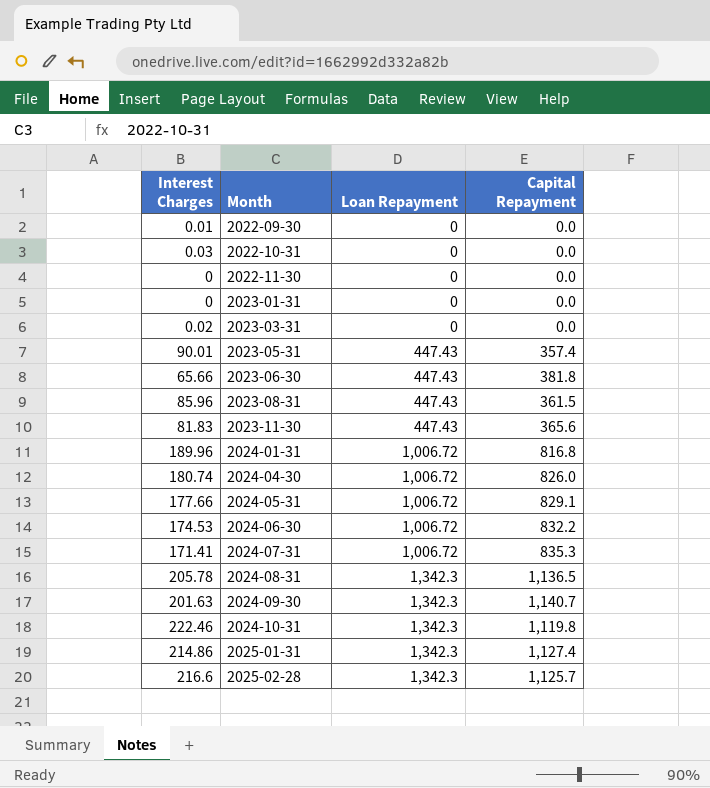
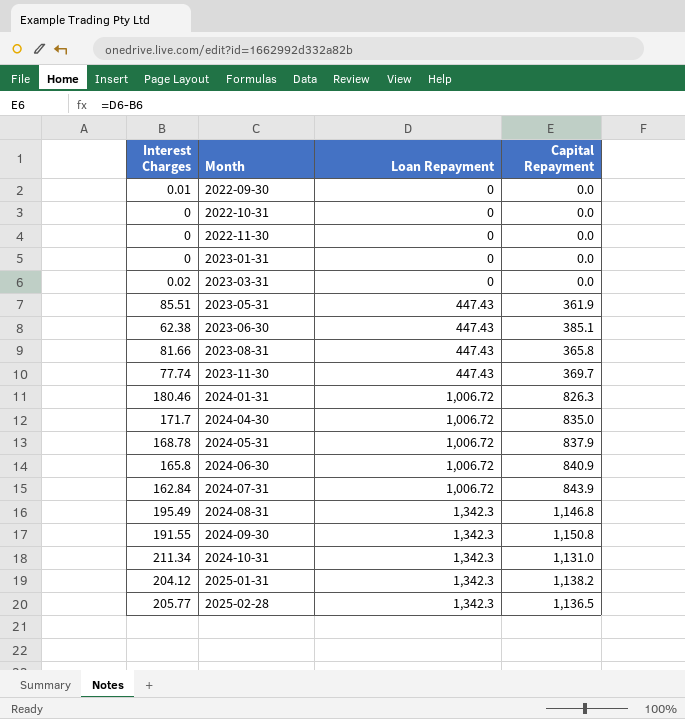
2022-10-31 | Interest Charges: 0.03 -> 0
2023-05-31 | Interest Charges: 90.01 -> 85.51
2023-05-31 | Capital Repayment: 357.4 -> 361.9
2023-06-30 | Interest Charges: 65.66 -> 62.38
2023-06-30 | Capital Repayment: 381.8 -> 385.1
2023-08-31 | Interest Charges: 85.96 -> 81.66
2023-08-31 | Capital Repayment: 361.5 -> 365.8
2023-11-30 | Interest Charges: 81.83 -> 77.74
2023-11-30 | Capital Repayment: 365.6 -> 369.7
2024-01-31 | Interest Charges: 189.96 -> 180.46
2024-01-31 | Capital Repayment: 816.8 -> 826.3
2024-04-30 | Interest Charges: 180.74 -> 171.7
2024-04-30 | Capital Repayment: 826.0 -> 835.0
2024-05-31 | Interest Charges: 177.66 -> 168.78
2024-05-31 | Capital Repayment: 829.1 -> 837.9
2024-06-30 | Interest Charges: 174.53 -> 165.8
2024-06-30 | Capital Repayment: 832.2 -> 840.9
2024-07-31 | Interest Charges: 171.41 -> 162.84
2024-07-31 | Capital Repayment: 835.3 -> 843.9
2024-08-31 | Interest Charges: 205.78 -> 195.49
2024-08-31 | Capital Repayment: 1,136.5 -> 1,146.8
2024-09-30 | Interest Charges: 201.63 -> 191.55
2024-09-30 | Capital Repayment: 1,140.7 -> 1,150.8
2024-10-31 | Interest Charges: 222.46 -> 211.34
2024-10-31 | Capital Repayment: 1,119.8 -> 1,131.0
2025-01-31 | Interest Charges: 214.86 -> 204.12
2025-01-31 | Capital Repayment: 1,127.4 -> 1,138.2
2025-02-28 | Interest Charges: 216.6 -> 205.77
2025-02-28 | Capital Repayment: 1,125.7 -> 1,136.5

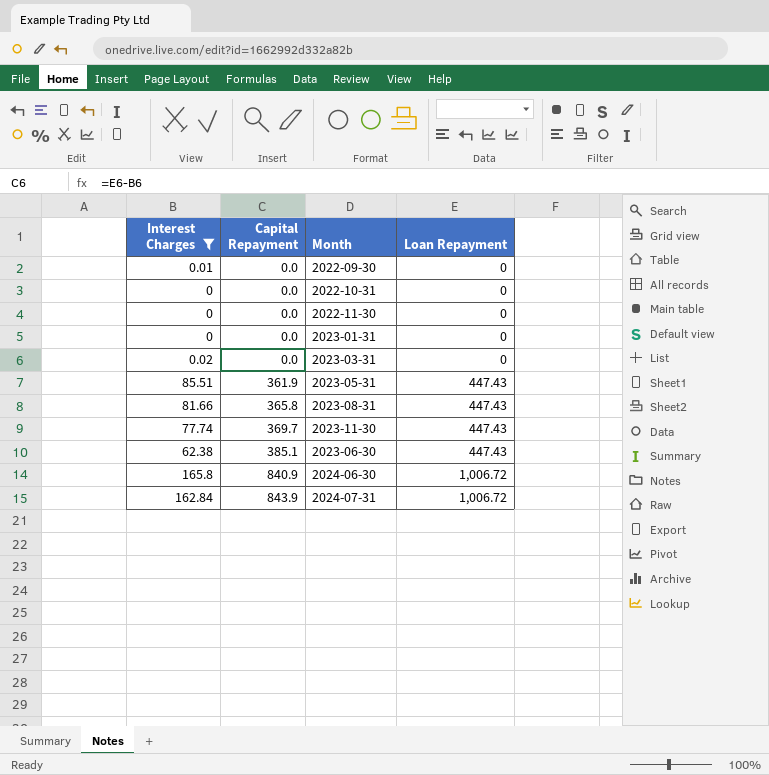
filter: none -> Interest Charges <= 165.8
row order: Month ascending -> Capital Repayment ascending
column Capital Repayment | position: 4 -> 2

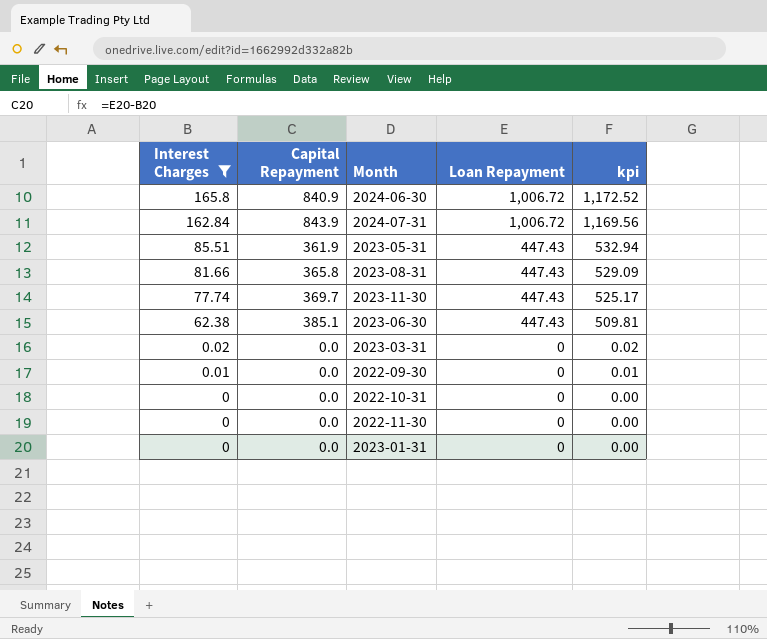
row order: Capital Repayment ascending -> Interest Charges descending
column kpi | formula: none -> [Interest Charges] + [Loan Repayment]

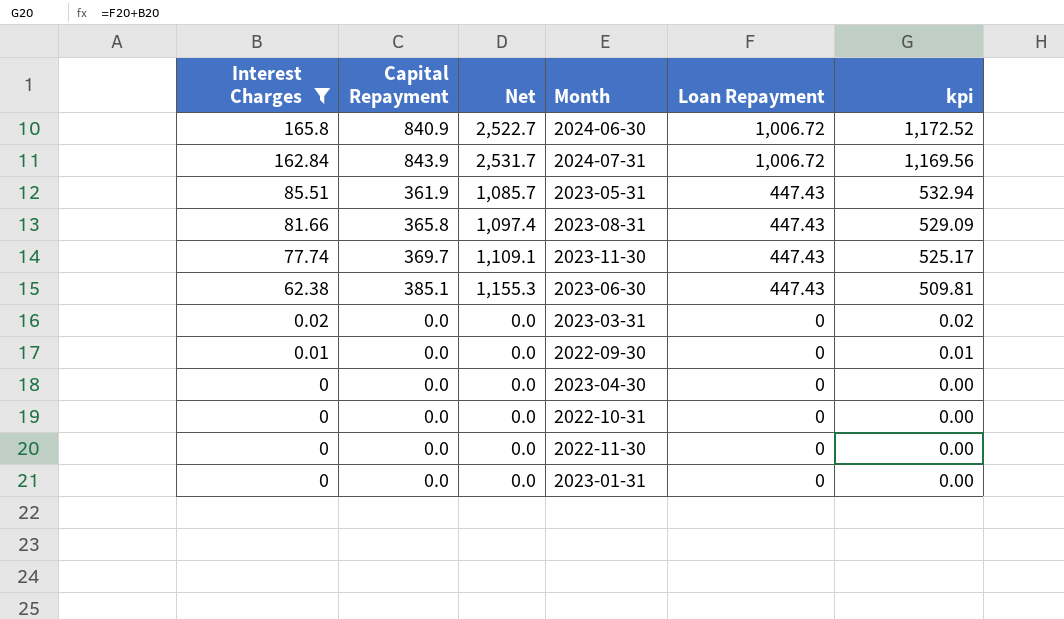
column Net | formula: none -> [Capital Repayment] * 3
row 2023-04-30: none -> 0 | 0.0 | 0.0 | 0 | 0.00

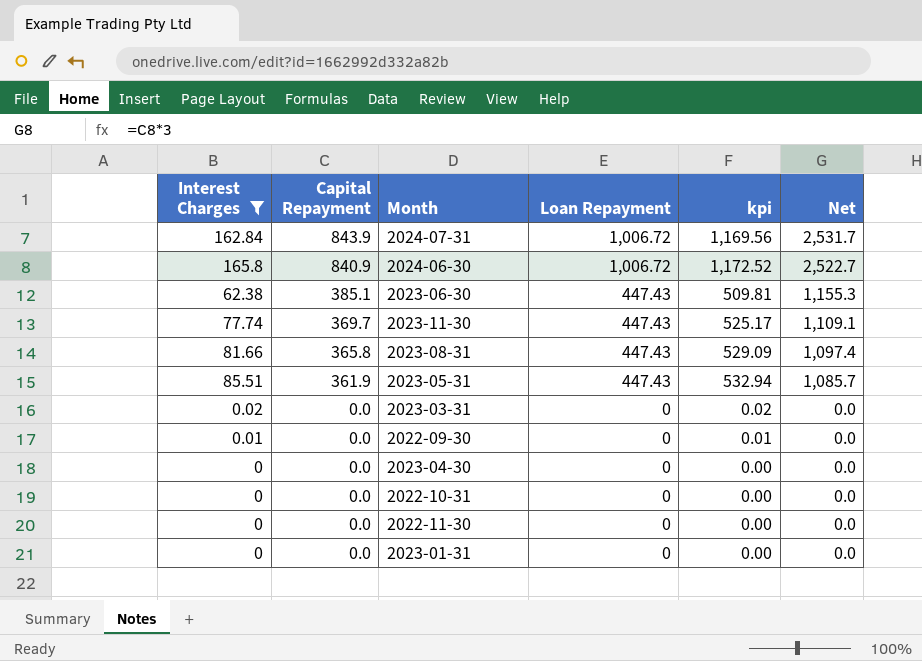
row order: Interest Charges descending -> Capital Repayment descending
column Net | position: 3 -> 6

